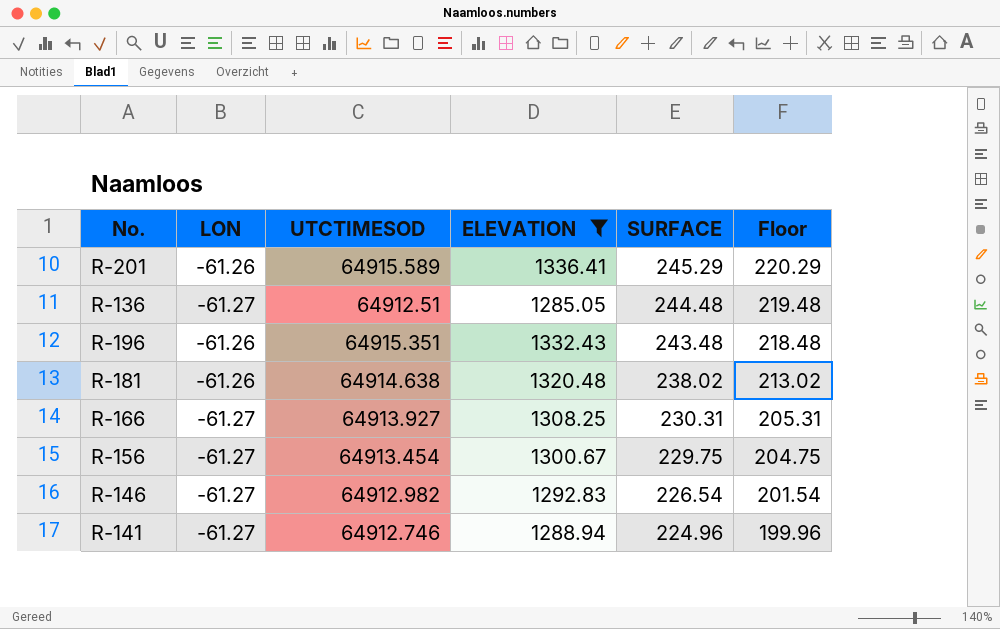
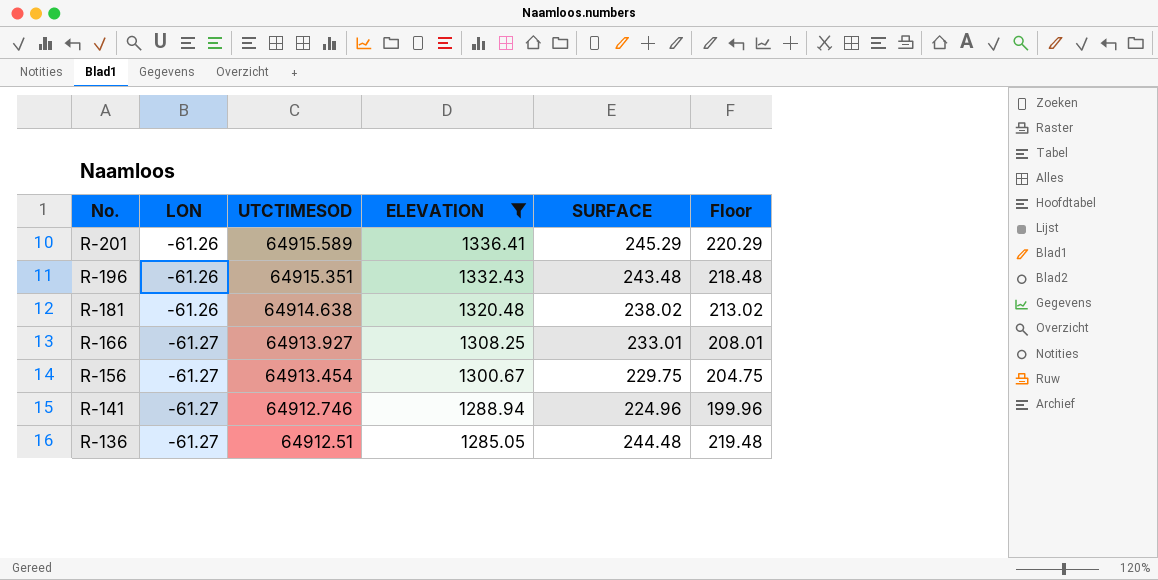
row order: SURFACE descending -> No. descending
row R-146: -61.27 | 64912.982 | 1292.83 | 226.54 | 201.54 -> none
R-166 | SURFACE: 230.31 -> 233.01
R-166 | Floor: 205.31 -> 208.01

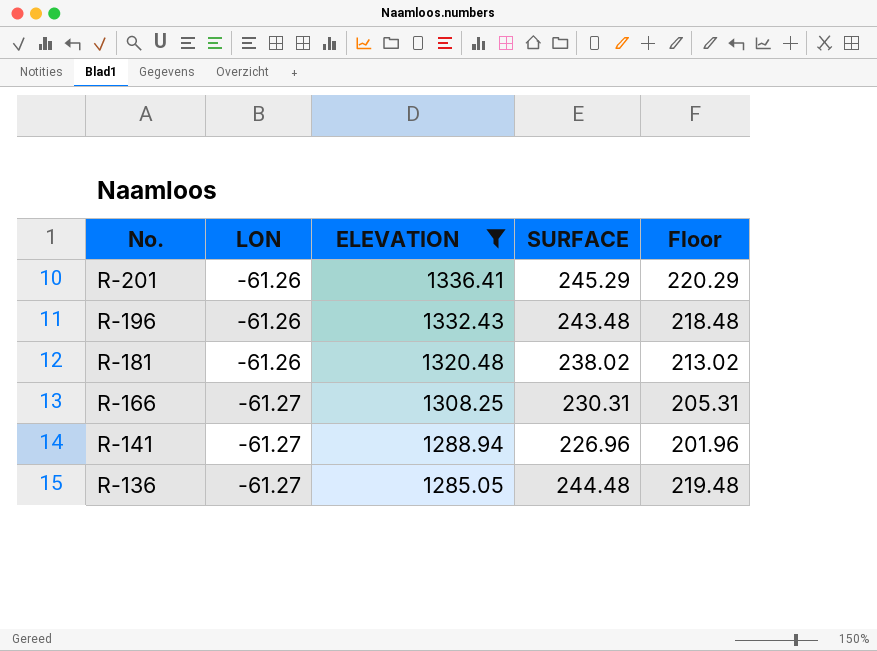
column UTCTIMESOD | position: 3 -> none
row R-156: -61.27 | 64913.454 | 1300.67 | 229.75 | 204.75 -> none
R-166 | SURFACE: 233.01 -> 230.31
R-166 | Floor: 208.01 -> 205.31
R-141 | SURFACE: 224.96 -> 226.96
R-141 | Floor: 199.96 -> 201.96

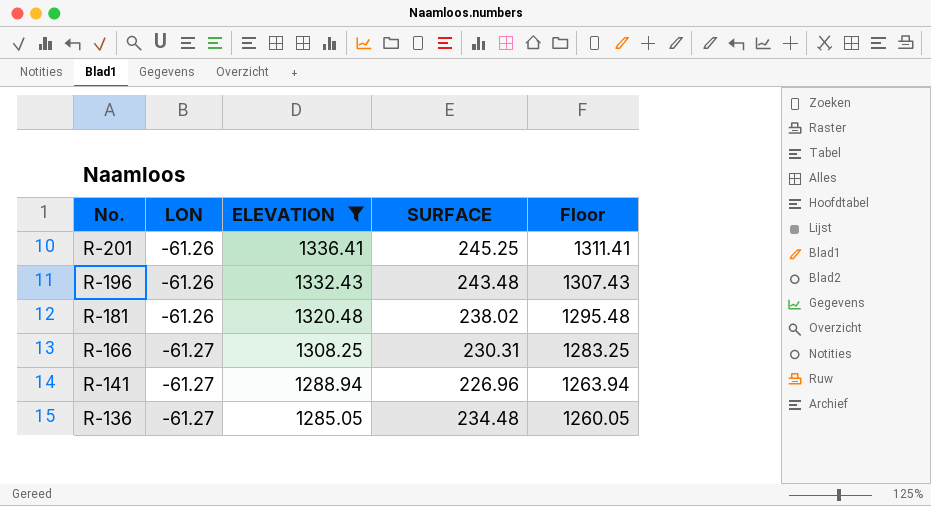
column Floor | formula: [SURFACE] - 25 -> [ELEVATION] - 25
R-201 | SURFACE: 245.29 -> 245.25
R-136 | SURFACE: 244.48 -> 234.48

